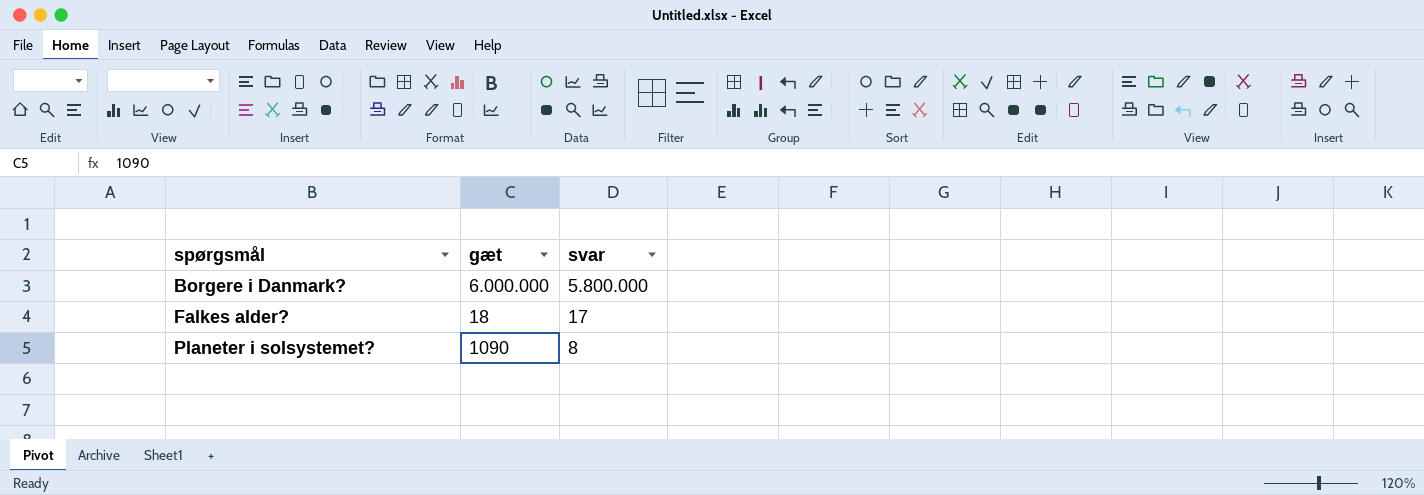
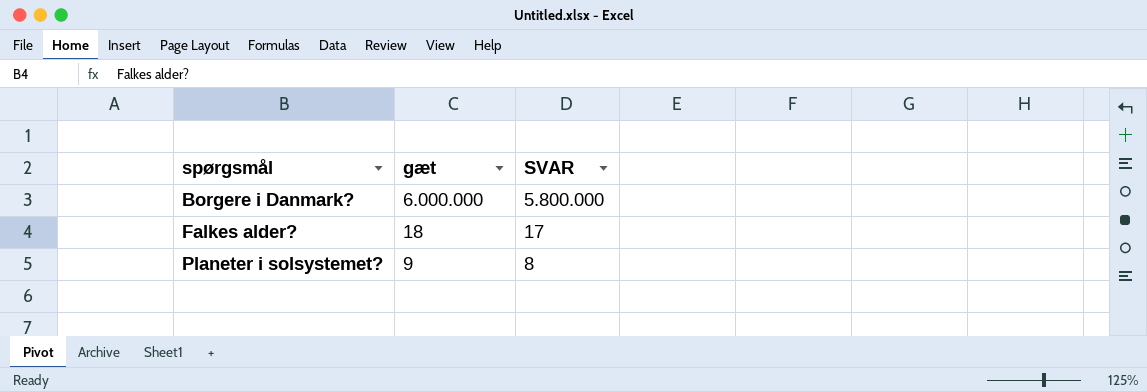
column name: svar -> SVAR
Planeter i solsystemet? | gæt: 1090 -> 9

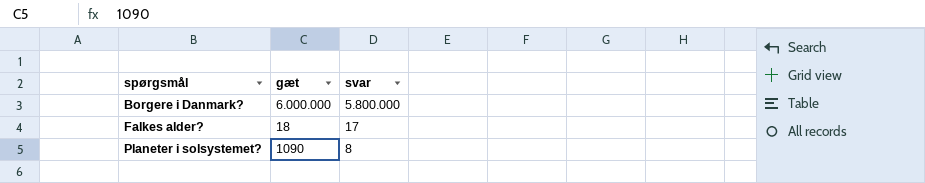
column name: SVAR -> svar
Planeter i solsystemet? | gæt: 9 -> 1090

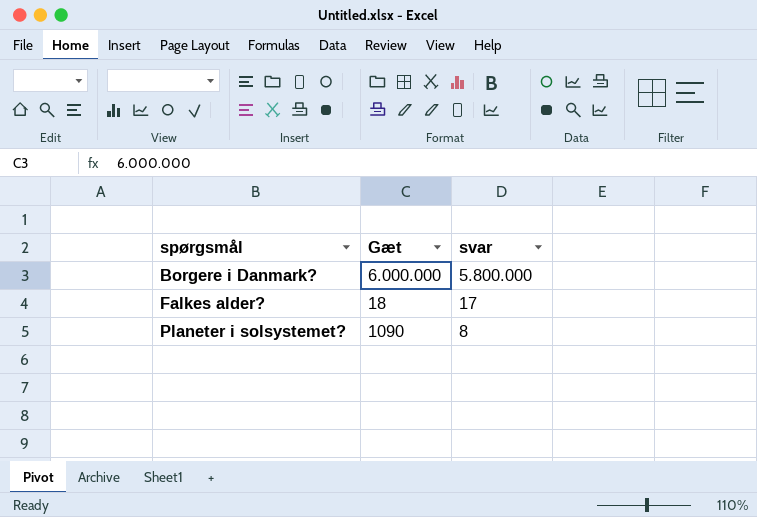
column name: gæt -> Gæt

